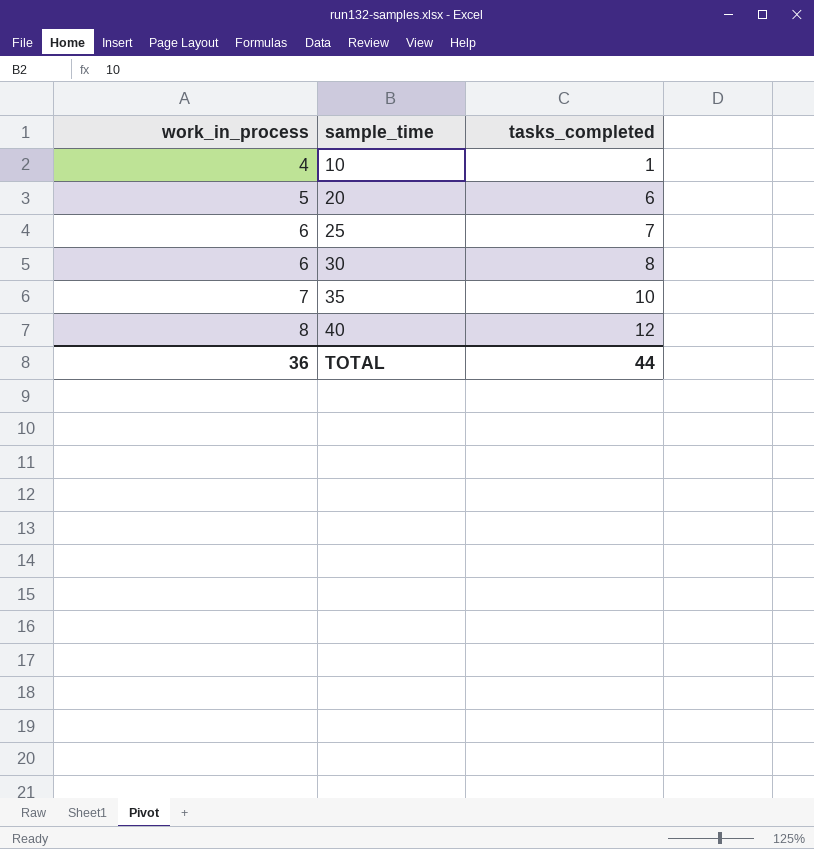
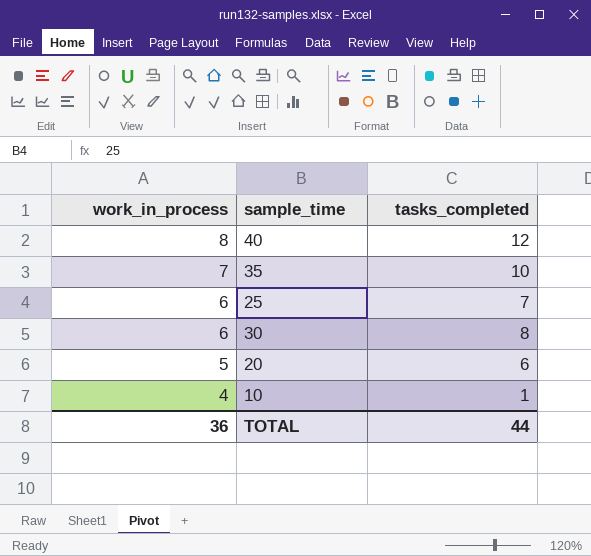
row order: work_in_process ascending -> work_in_process descending

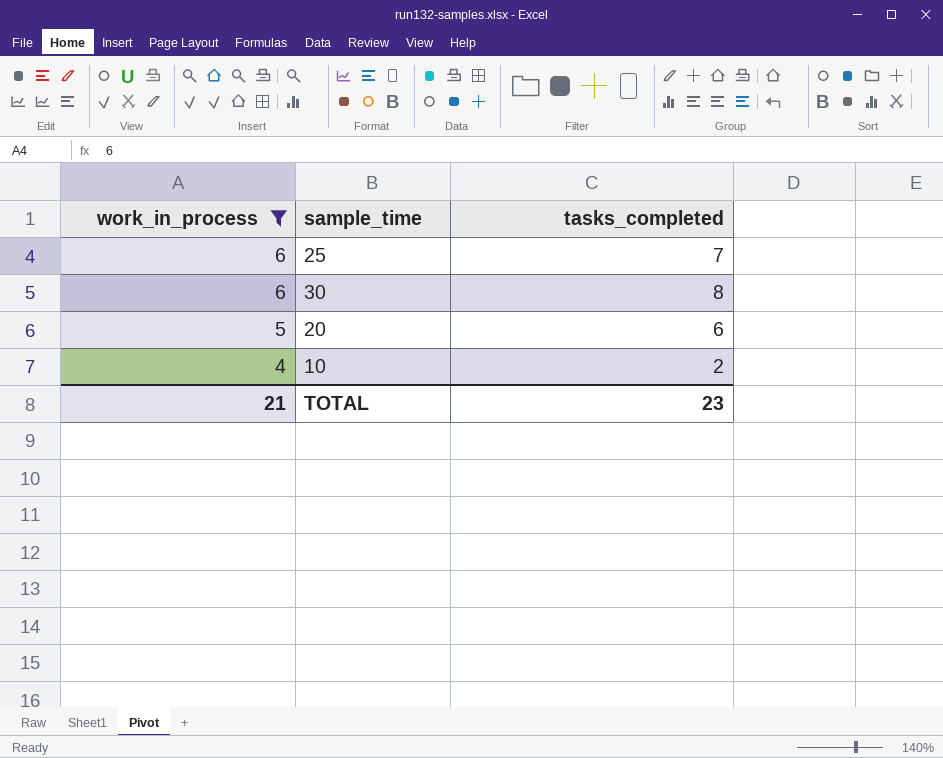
filter: none -> work_in_process <= 6
10 | tasks_completed: 1 -> 2
TOTAL | work_in_process: 36 -> 21
TOTAL | tasks_completed: 44 -> 23

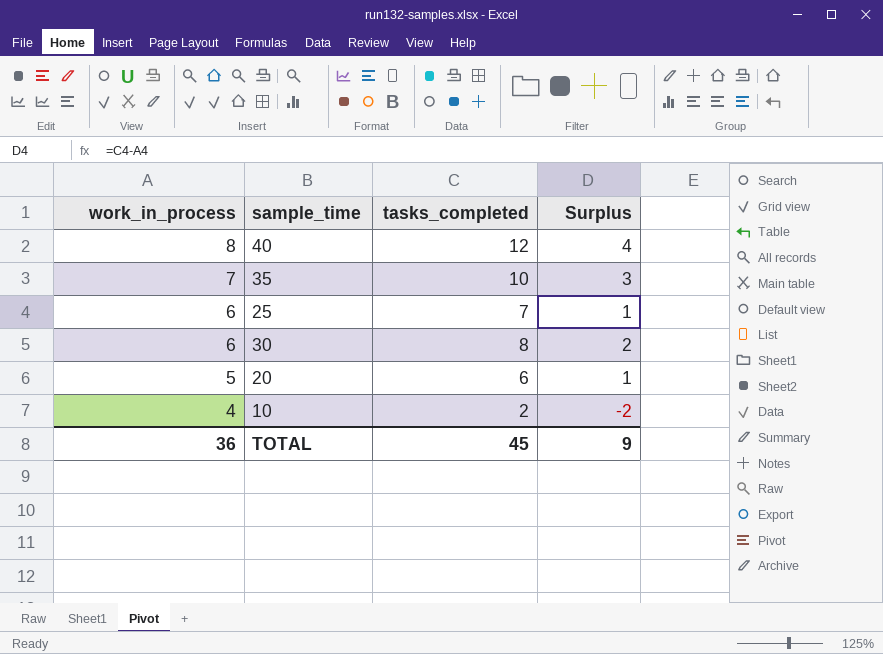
filter: work_in_process <= 6 -> none
column Surplus | formula: none -> [tasks_completed] - [work_in_process]
TOTAL | work_in_process: 21 -> 36
TOTAL | tasks_completed: 23 -> 45

